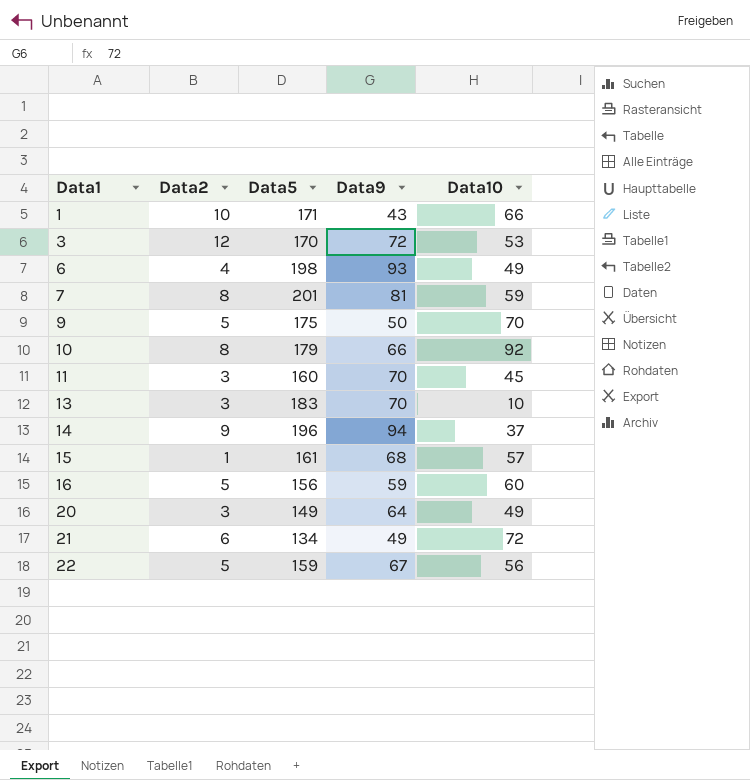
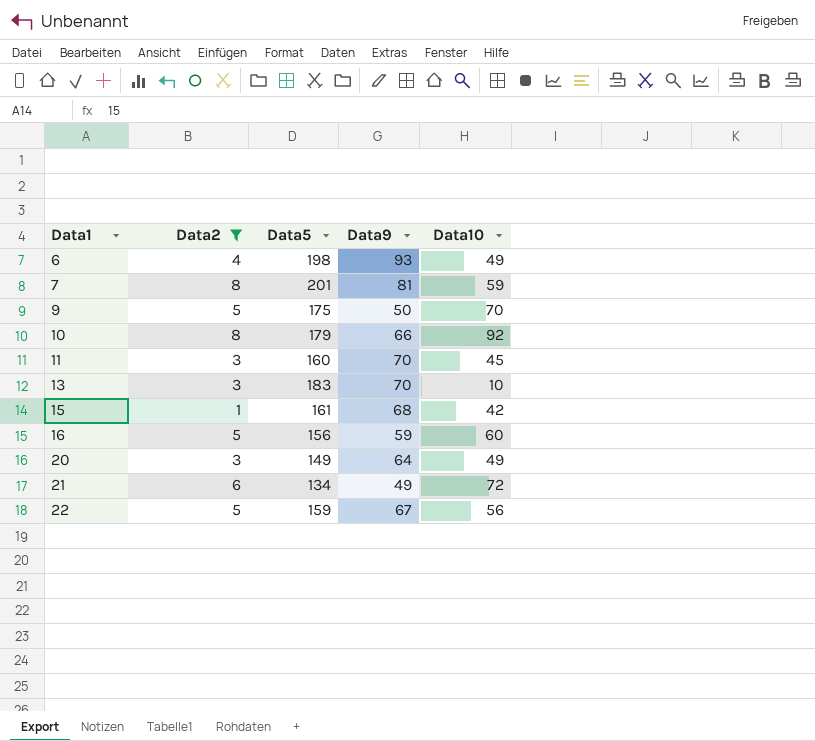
filter: none -> Data2 <= 8
15 | Data10: 57 -> 42

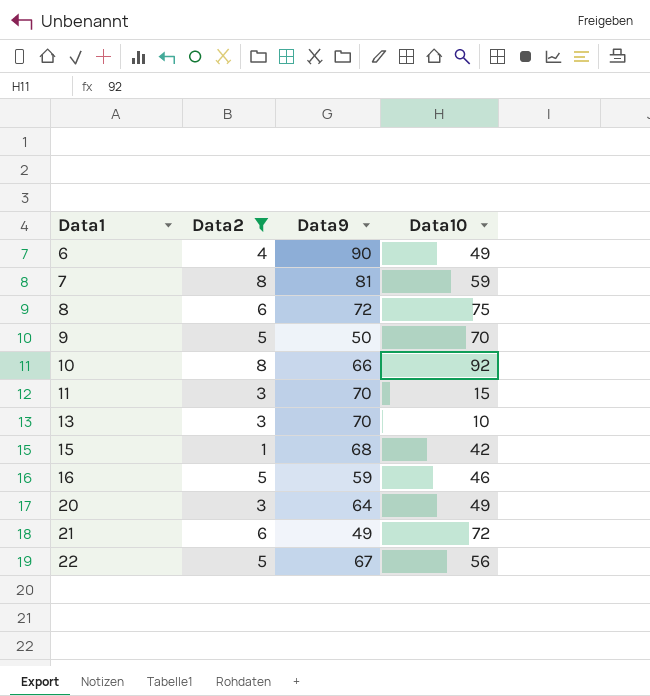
column Data5 | position: 3 -> none
6 | Data9: 93 -> 90
row 8: none -> 6 | 72 | 75
11 | Data10: 45 -> 15
16 | Data10: 60 -> 46

